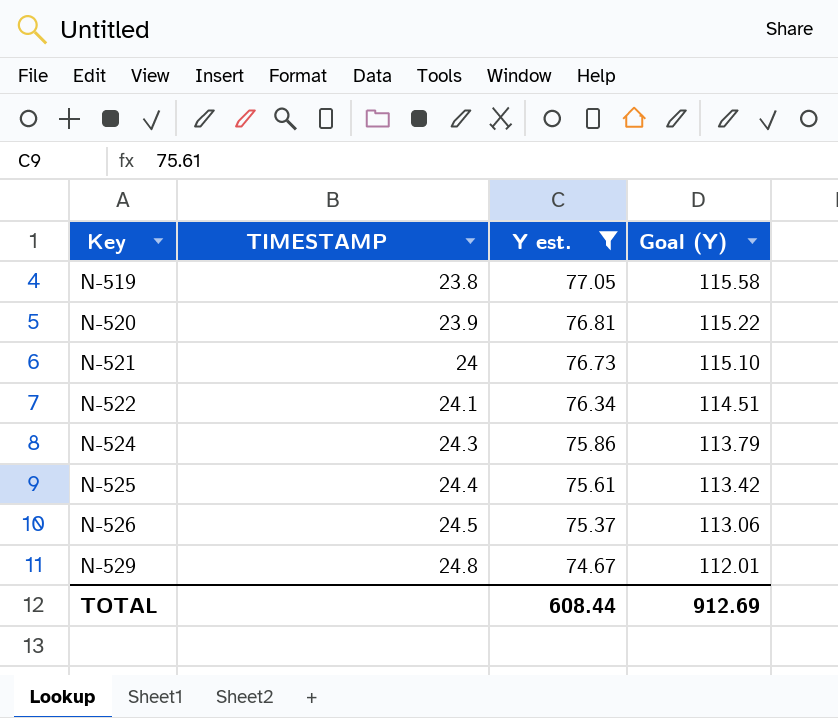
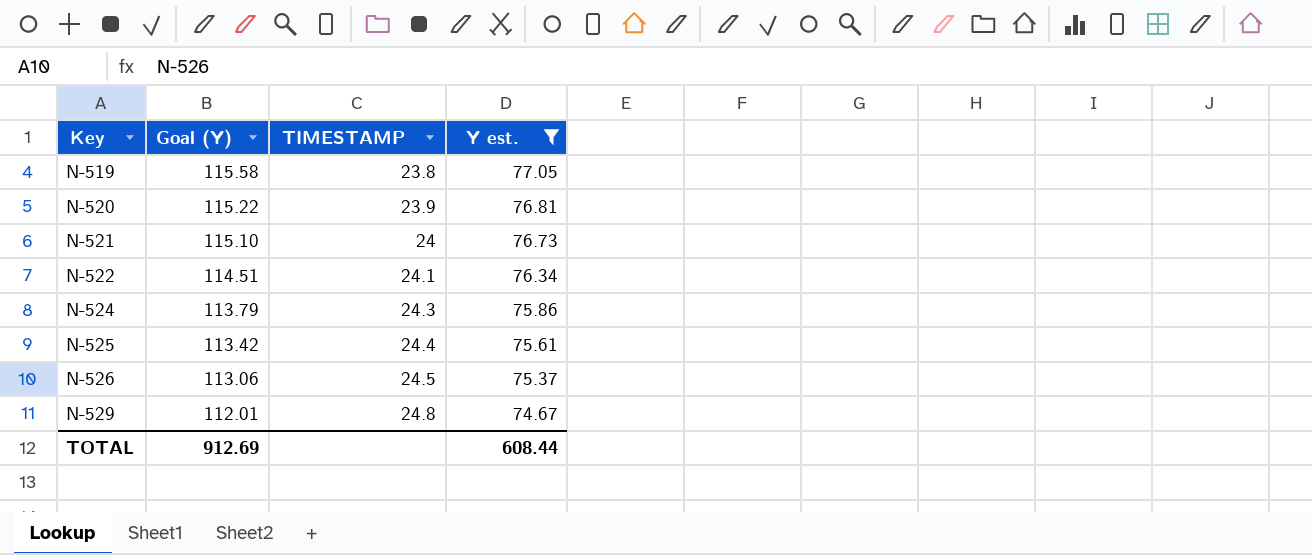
column Goal (Y) | position: 4 -> 2

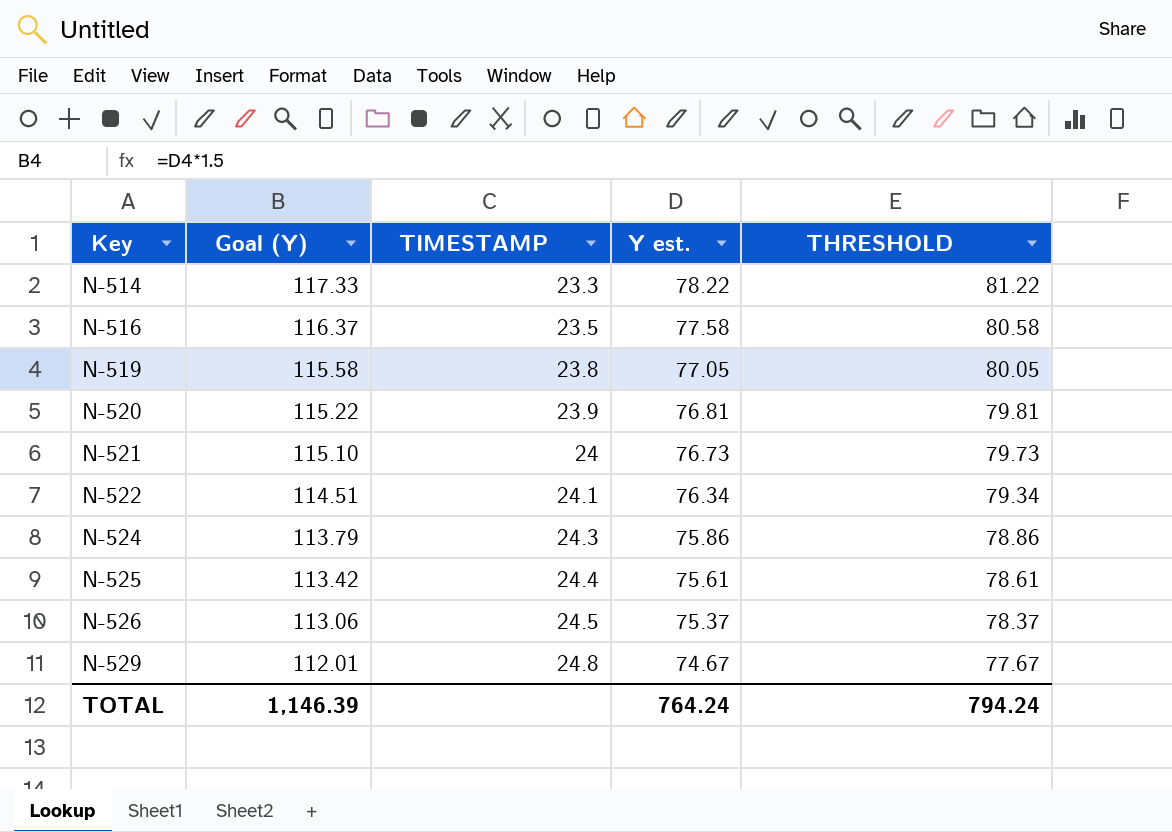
filter: Y est. <= 77.05 -> none
column THRESHOLD | formula: none -> [Y est.] + 3
TOTAL | Goal (Y): 912.69 -> 1,146.39
TOTAL | Y est.: 608.44 -> 764.24

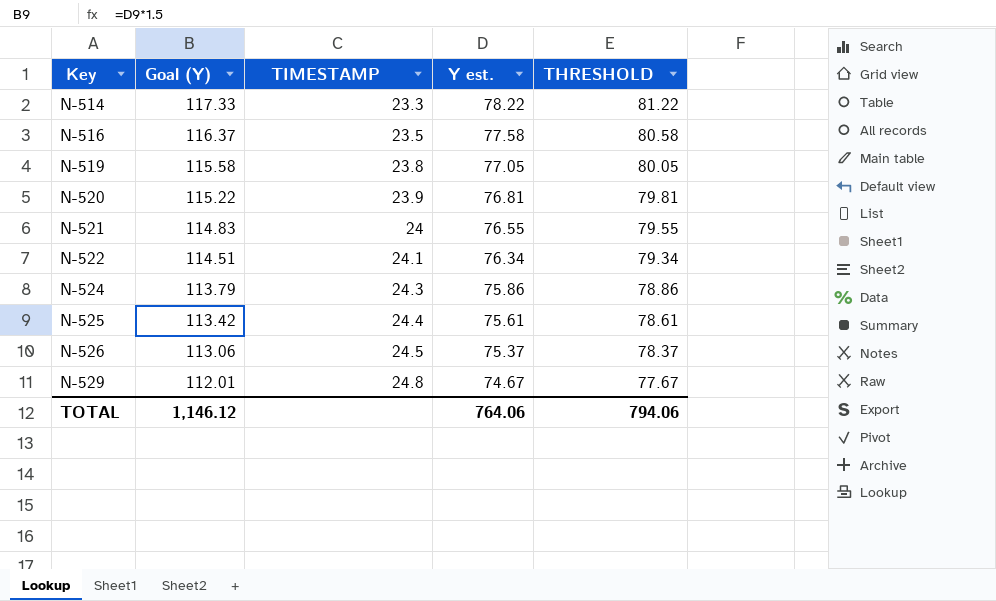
N-521 | Goal (Y): 115.10 -> 114.83
N-521 | Y est.: 76.73 -> 76.55
N-521 | THRESHOLD: 79.73 -> 79.55
TOTAL | Goal (Y): 1,146.39 -> 1,146.12
TOTAL | Y est.: 764.24 -> 764.06
TOTAL | THRESHOLD: 794.24 -> 794.06

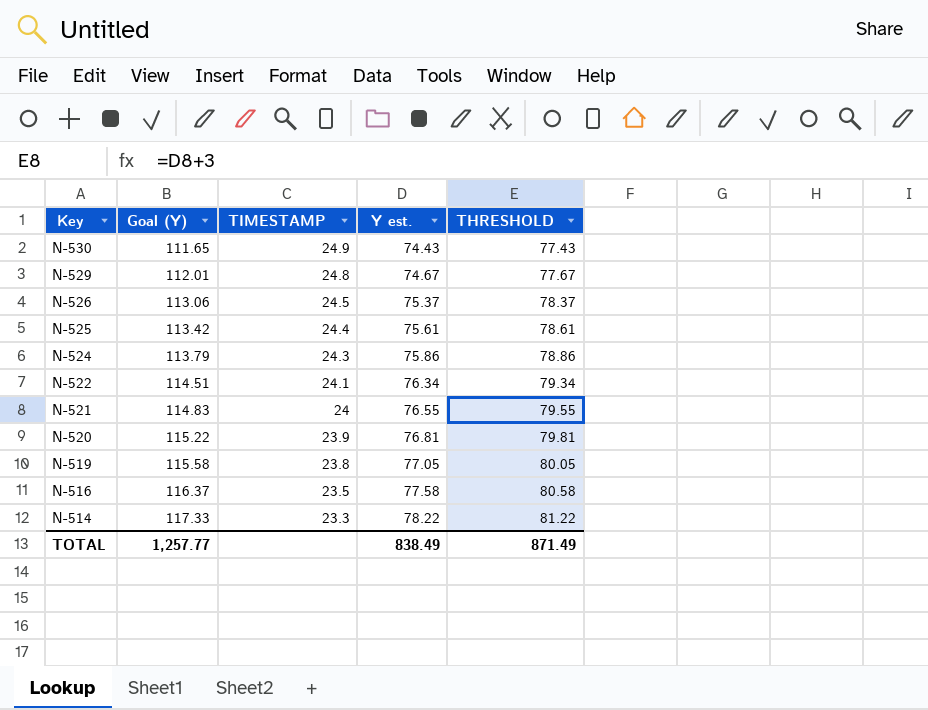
row order: Key ascending -> Key descending
row N-530: none -> 111.65 | 24.9 | 74.43 | 77.43
TOTAL | Goal (Y): 1,146.12 -> 1,257.77
TOTAL | Y est.: 764.06 -> 838.49
TOTAL | THRESHOLD: 794.06 -> 871.49

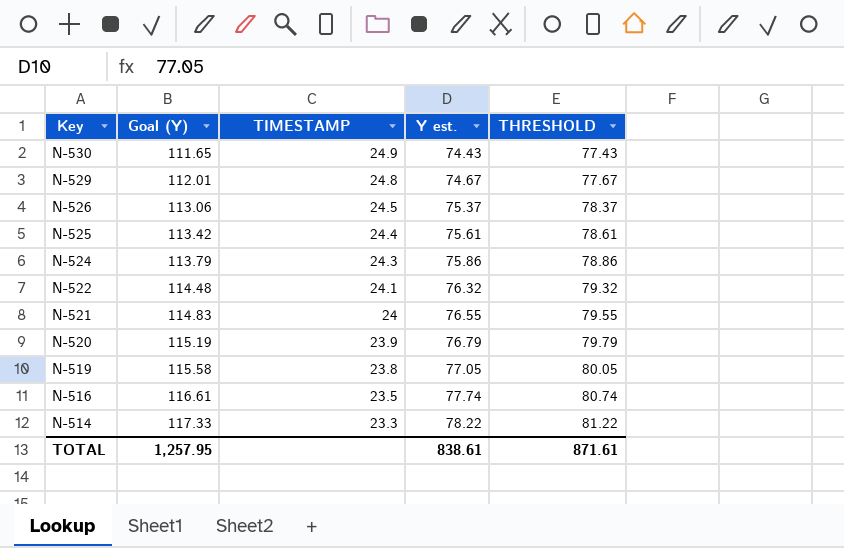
N-522 | Goal (Y): 114.51 -> 114.48
N-522 | Y est.: 76.34 -> 76.32
N-522 | THRESHOLD: 79.34 -> 79.32
N-520 | Goal (Y): 115.22 -> 115.19
N-520 | Y est.: 76.81 -> 76.79
N-520 | THRESHOLD: 79.81 -> 79.79
N-516 | Goal (Y): 116.37 -> 116.61
N-516 | Y est.: 77.58 -> 77.74
N-516 | THRESHOLD: 80.58 -> 80.74
TOTAL | Goal (Y): 1,257.77 -> 1,257.95
TOTAL | Y est.: 838.49 -> 838.61
TOTAL | THRESHOLD: 871.49 -> 871.61

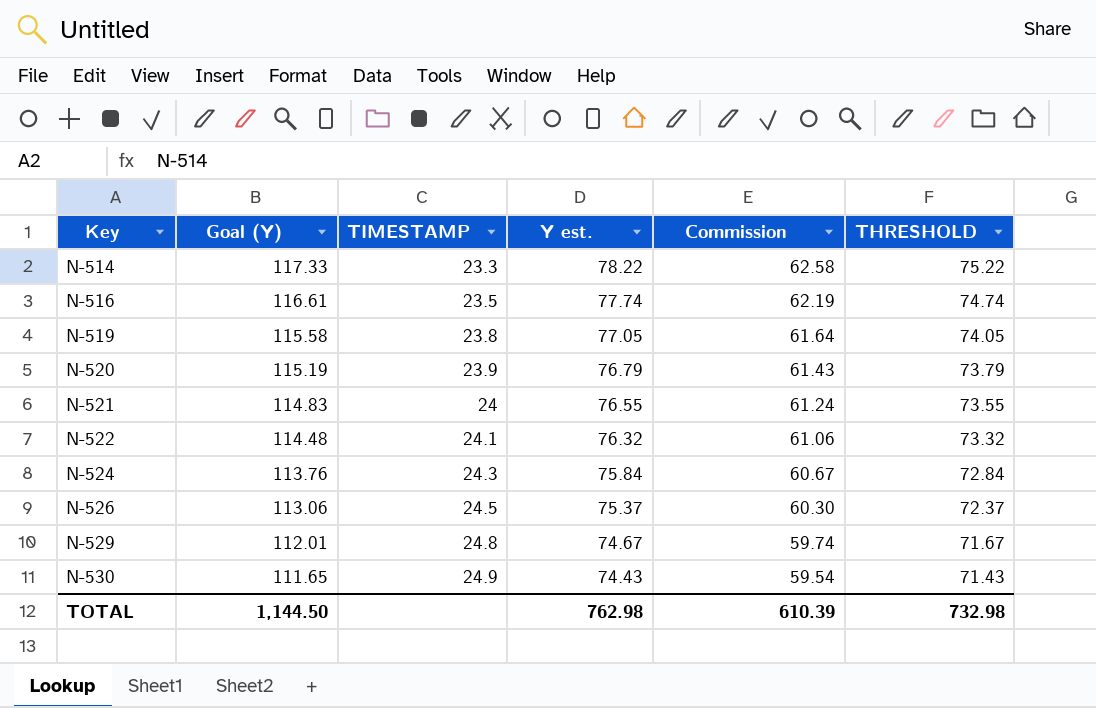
row order: Key descending -> Key ascending
column Commission | formula: none -> [Y est.] * 0.8
column THRESHOLD | formula: [Y est.] + 3 -> [Y est.] - 3
row N-525: 113.42 | 24.4 | 75.61 | 78.61 -> none
N-524 | Goal (Y): 113.79 -> 113.76
N-524 | Y est.: 75.86 -> 75.84
TOTAL | Goal (Y): 1,257.95 -> 1,144.50
TOTAL | Y est.: 838.61 -> 762.98
TOTAL | THRESHOLD: 871.61 -> 732.98

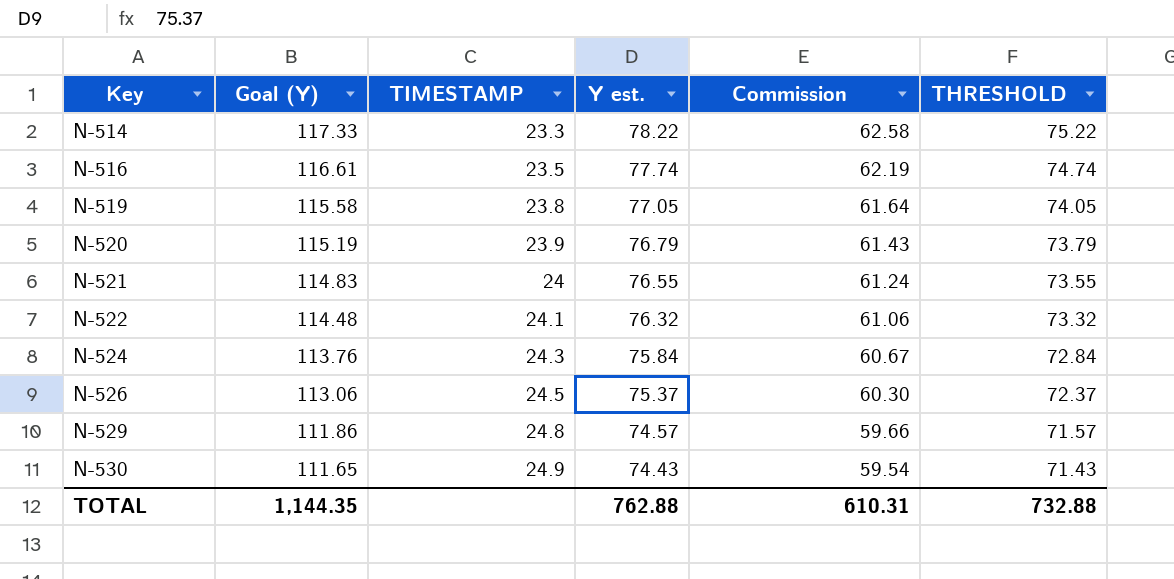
N-529 | Goal (Y): 112.01 -> 111.86
N-529 | Y est.: 74.67 -> 74.57
N-529 | Commission: 59.74 -> 59.66
N-529 | THRESHOLD: 71.67 -> 71.57
TOTAL | Goal (Y): 1,144.50 -> 1,144.35
TOTAL | Y est.: 762.98 -> 762.88
TOTAL | Commission: 610.39 -> 610.31
TOTAL | THRESHOLD: 732.98 -> 732.88

